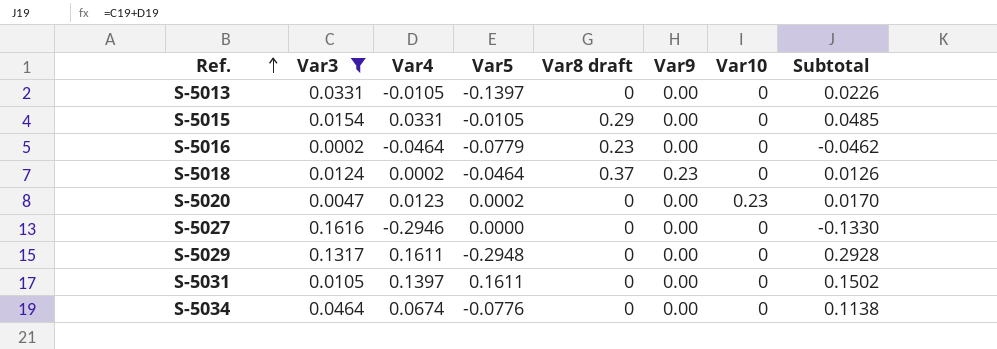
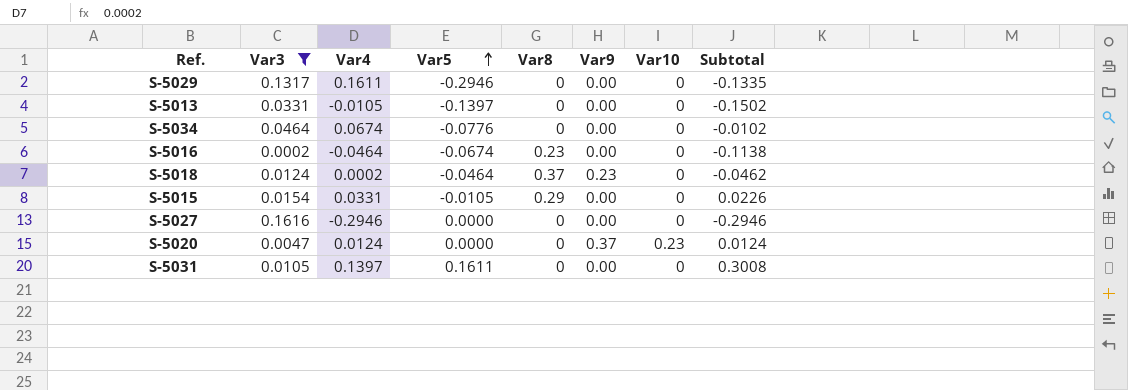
row order: Ref. ascending -> Var5 ascending
column name: Var8 draft -> Var8
column Subtotal | formula: [Var3] + [Var4] -> [Var4] + [Var5]
S-5029 | Var5: -0.2948 -> -0.2946
S-5016 | Var5: -0.0779 -> -0.0674
S-5020 | Var4: 0.0123 -> 0.0124
S-5020 | Var5: 0.0002 -> 0.0000
S-5020 | Var9: 0.00 -> 0.37

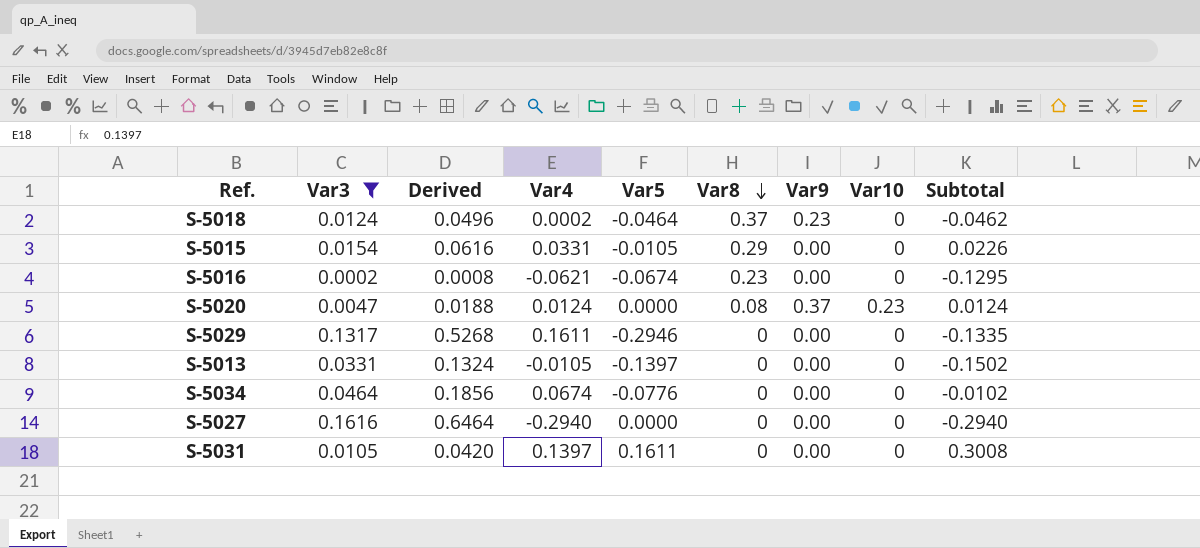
row order: Var5 ascending -> Var8 descending
column Derived | formula: none -> [Var3] * 4
S-5016 | Var4: -0.0464 -> -0.0621
S-5016 | Subtotal: -0.1138 -> -0.1295
S-5020 | Var8: 0 -> 0.08
S-5027 | Var4: -0.2946 -> -0.2940
S-5027 | Subtotal: -0.2946 -> -0.2940

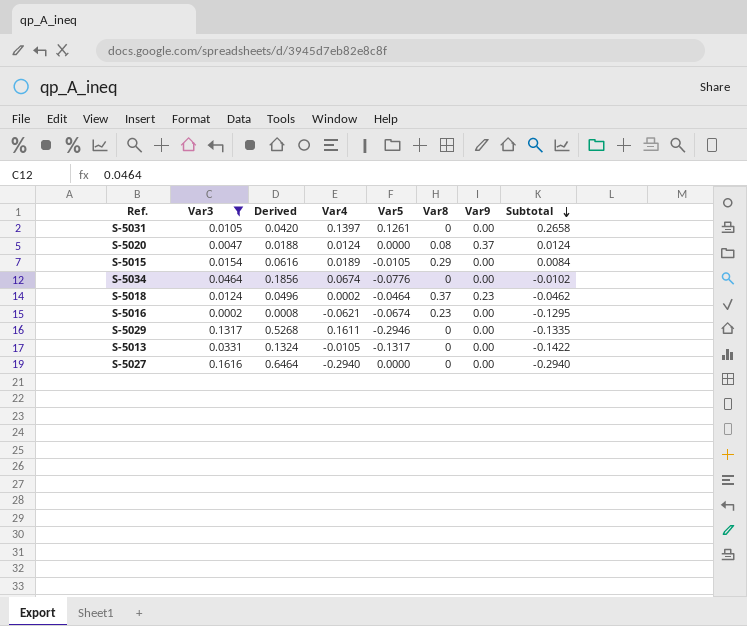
row order: Var8 descending -> Subtotal descending
column Var10 | position: 8 -> none
S-5031 | Var5: 0.1611 -> 0.1261
S-5031 | Subtotal: 0.3008 -> 0.2658
S-5015 | Var4: 0.0331 -> 0.0189
S-5015 | Subtotal: 0.0226 -> 0.0084
S-5013 | Var5: -0.1397 -> -0.1317
S-5013 | Subtotal: -0.1502 -> -0.1422

